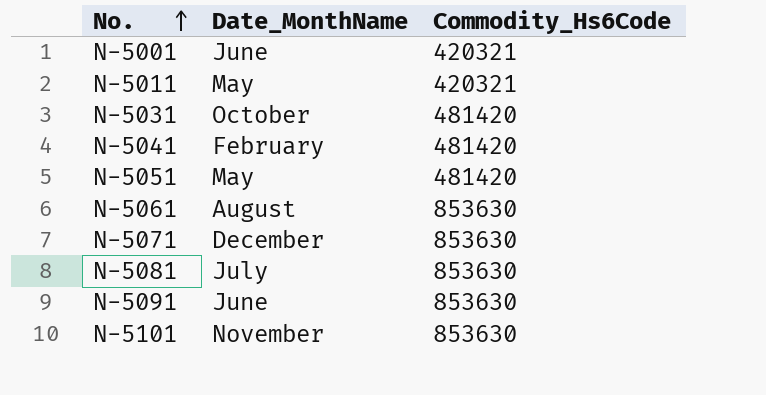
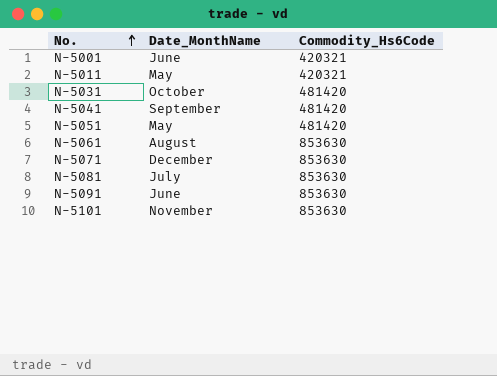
N-5041 | Date_MonthName: February -> September

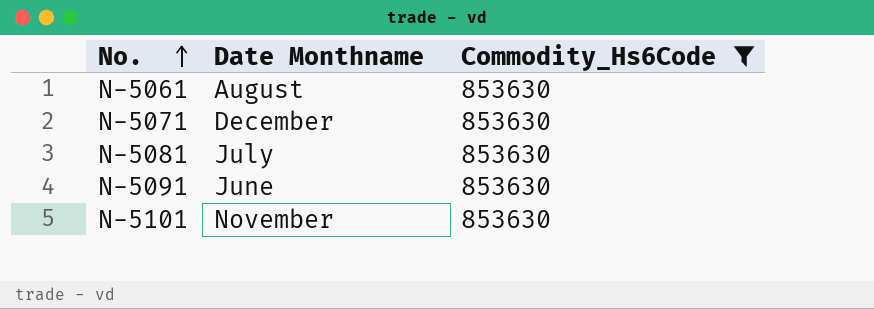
filter: none -> Commodity_Hs6Code = 853630
column name: Date_MonthName -> Date Monthname

